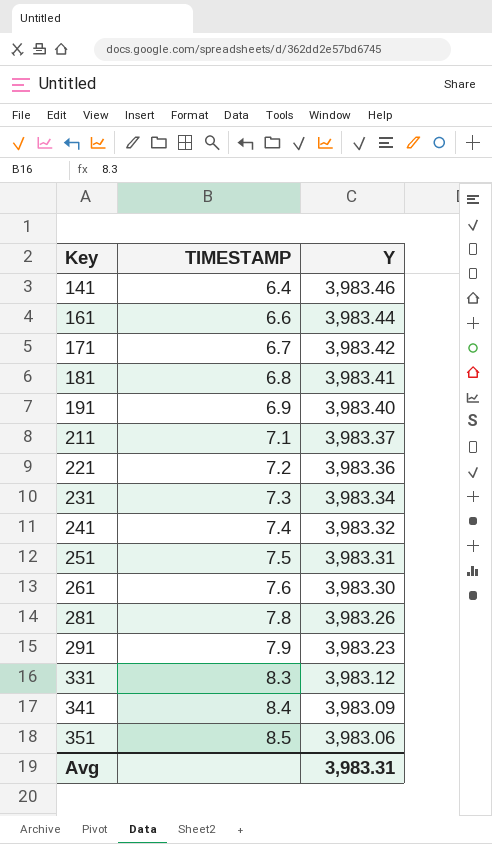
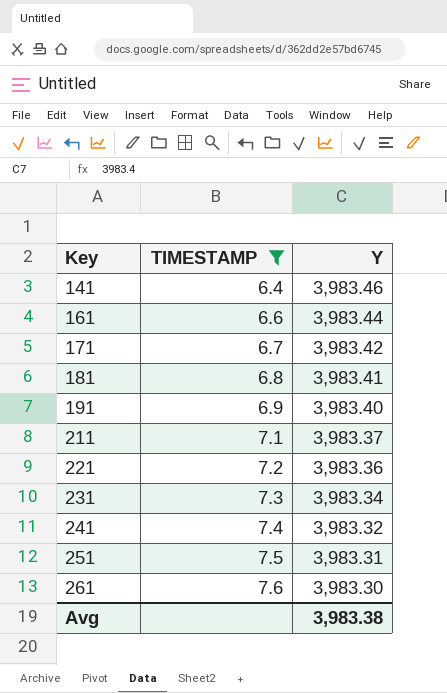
filter: none -> TIMESTAMP <= 7.6
Avg | Y: 3,983.31 -> 3,983.38

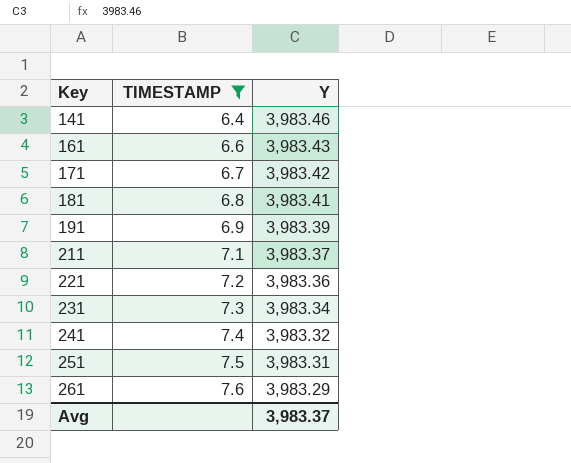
161 | Y: 3,983.44 -> 3,983.43
191 | Y: 3,983.40 -> 3,983.39
261 | Y: 3,983.30 -> 3,983.29
Avg | Y: 3,983.38 -> 3,983.37

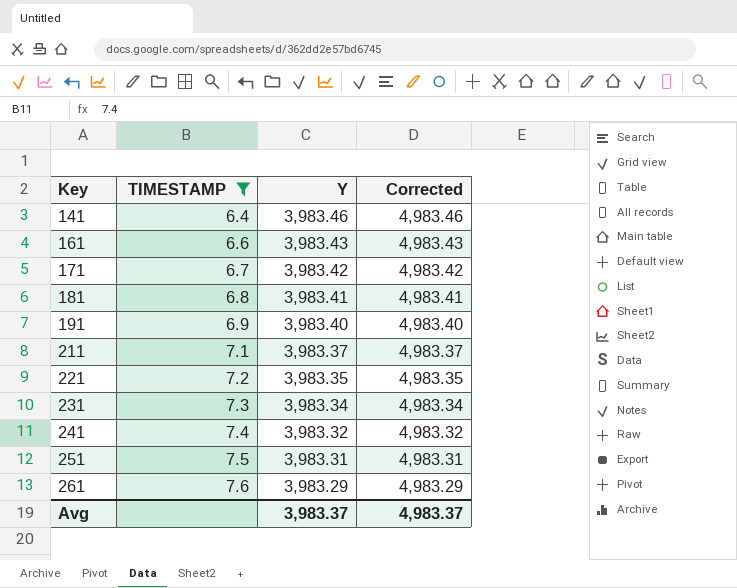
column Corrected | formula: none -> [Y] + 1000
191 | Y: 3,983.39 -> 3,983.40
221 | Y: 3,983.36 -> 3,983.35

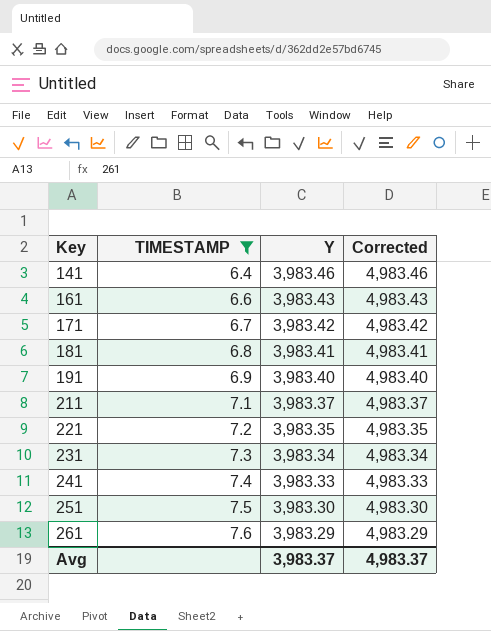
241 | Y: 3,983.32 -> 3,983.33
241 | Corrected: 4,983.32 -> 4,983.33
251 | Y: 3,983.31 -> 3,983.30
251 | Corrected: 4,983.31 -> 4,983.30

